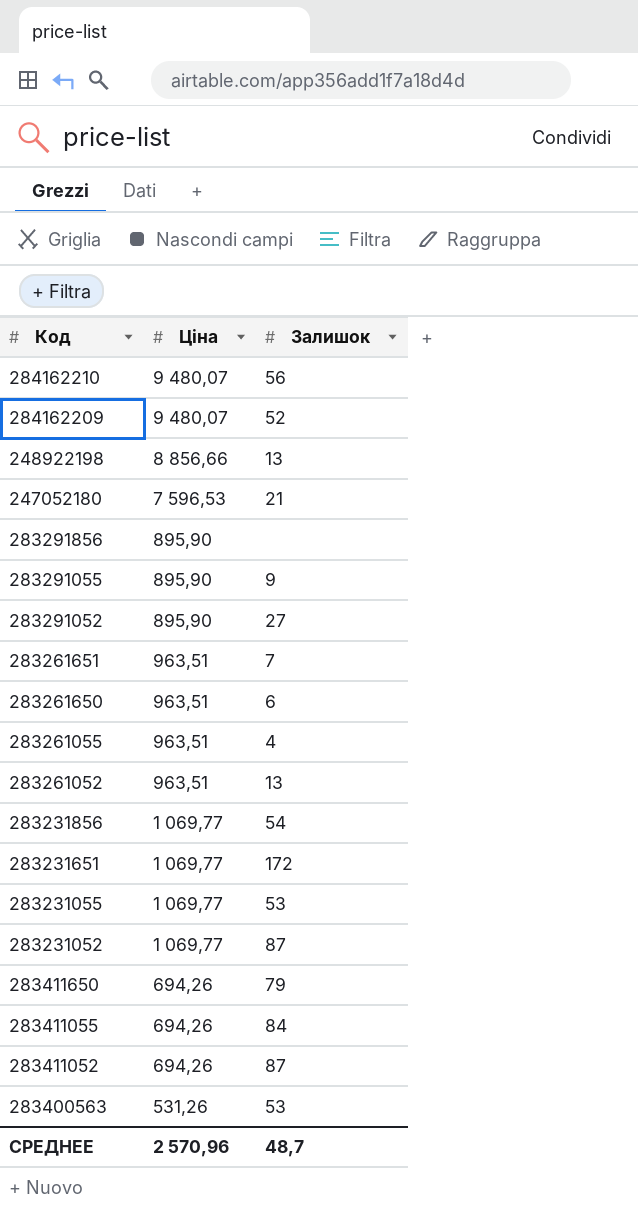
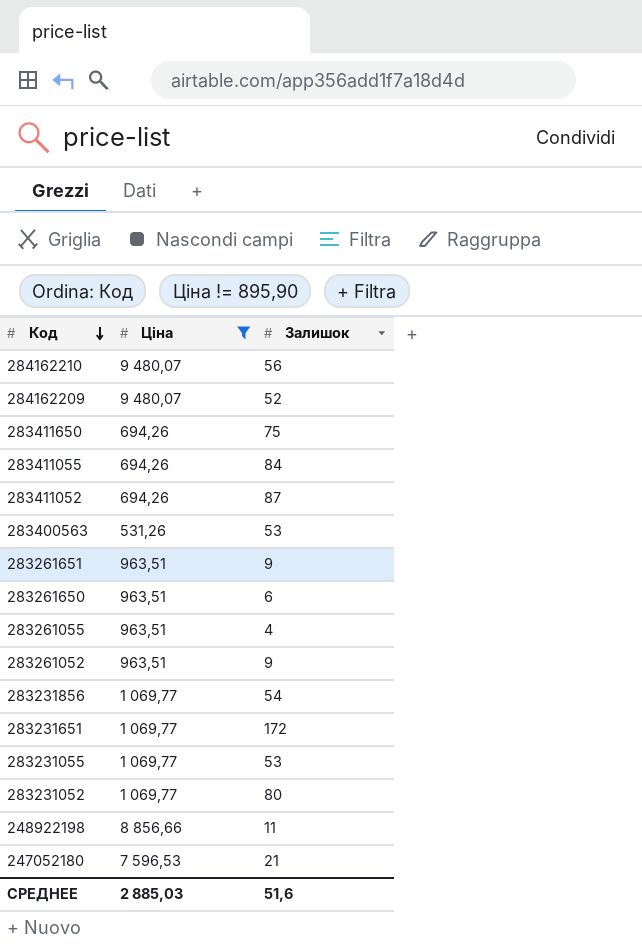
filter: none -> Ціна != 895,90
row order: none -> Код descending
283411650 | Залишок: 79 -> 75
283261651 | Залишок: 7 -> 9
283261052 | Залишок: 13 -> 9
283231052 | Залишок: 87 -> 80
248922198 | Залишок: 13 -> 11
СРЕДНЕЕ | Ціна: 2 570,96 -> 2 885,03
СРЕДНЕЕ | Залишок: 48,7 -> 51,6

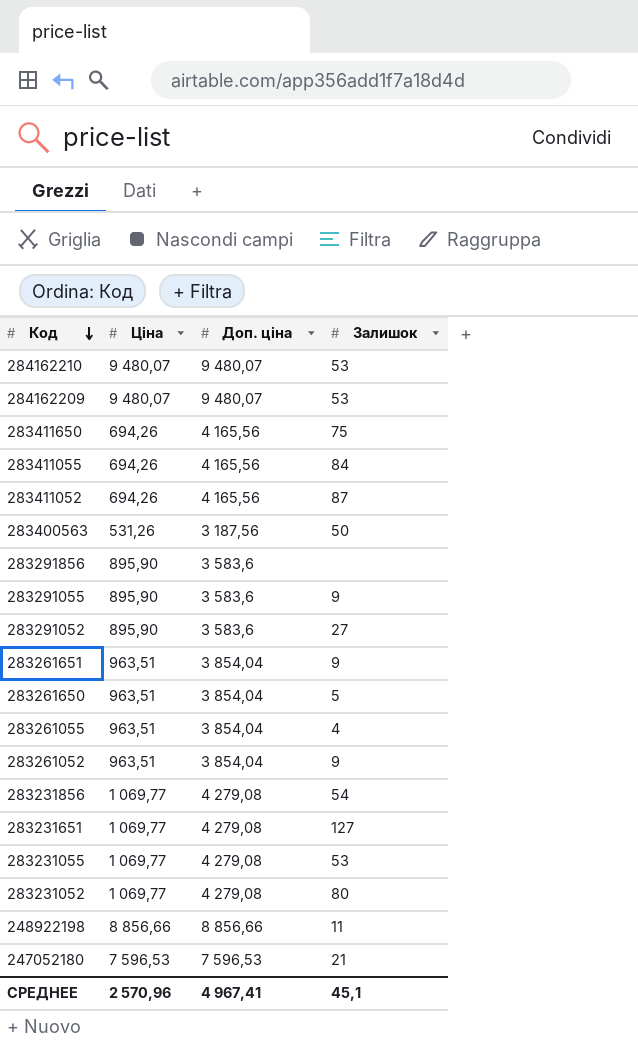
filter: Ціна != 895,90 -> none
column Доп. ціна | position: none -> 3
284162210 | Залишок: 56 -> 53
284162209 | Залишок: 52 -> 53
283400563 | Залишок: 53 -> 50
283261650 | Залишок: 6 -> 5
283231651 | Залишок: 172 -> 127
СРЕДНЕЕ | Ціна: 2 885,03 -> 2 570,96
СРЕДНЕЕ | Залишок: 51,6 -> 45,1

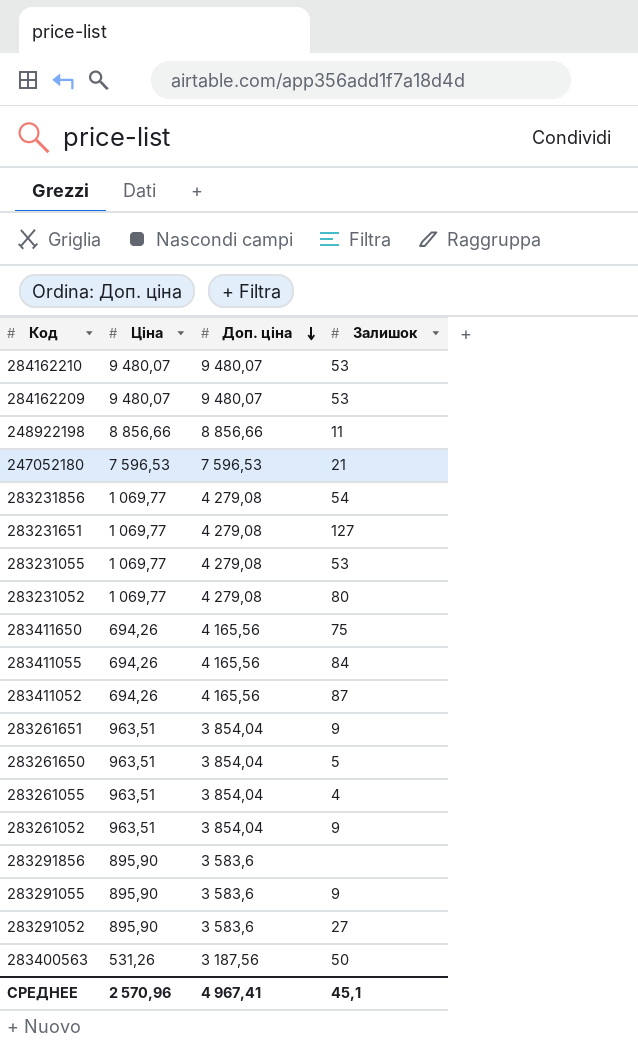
row order: Код descending -> Доп. ціна descending

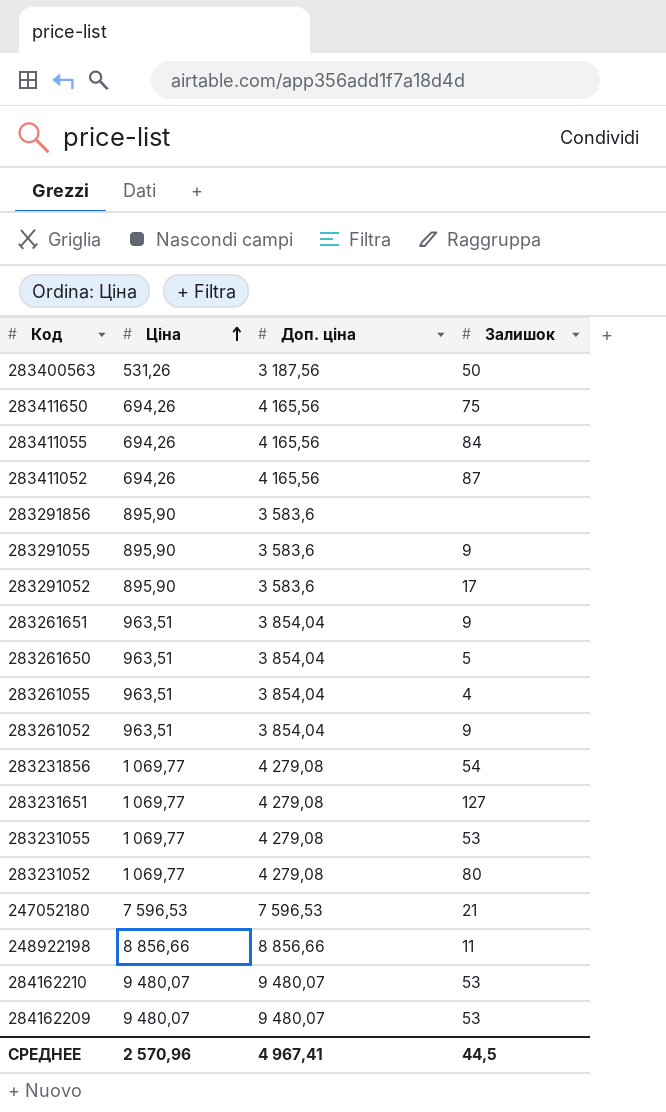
row order: Доп. ціна descending -> Ціна ascending
283291052 | Залишок: 27 -> 17
СРЕДНЕЕ | Залишок: 45,1 -> 44,5

